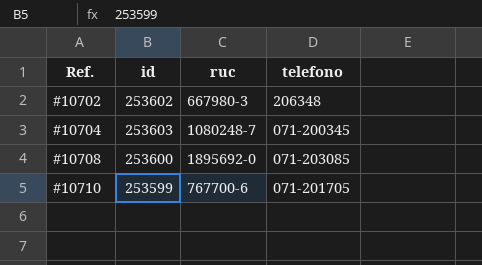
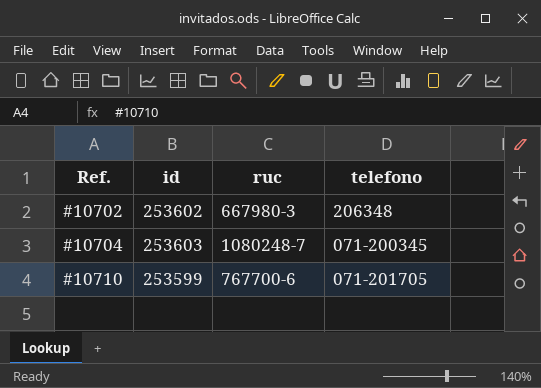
row #10708: 253600 | 1895692-0 | 071-203085 -> none

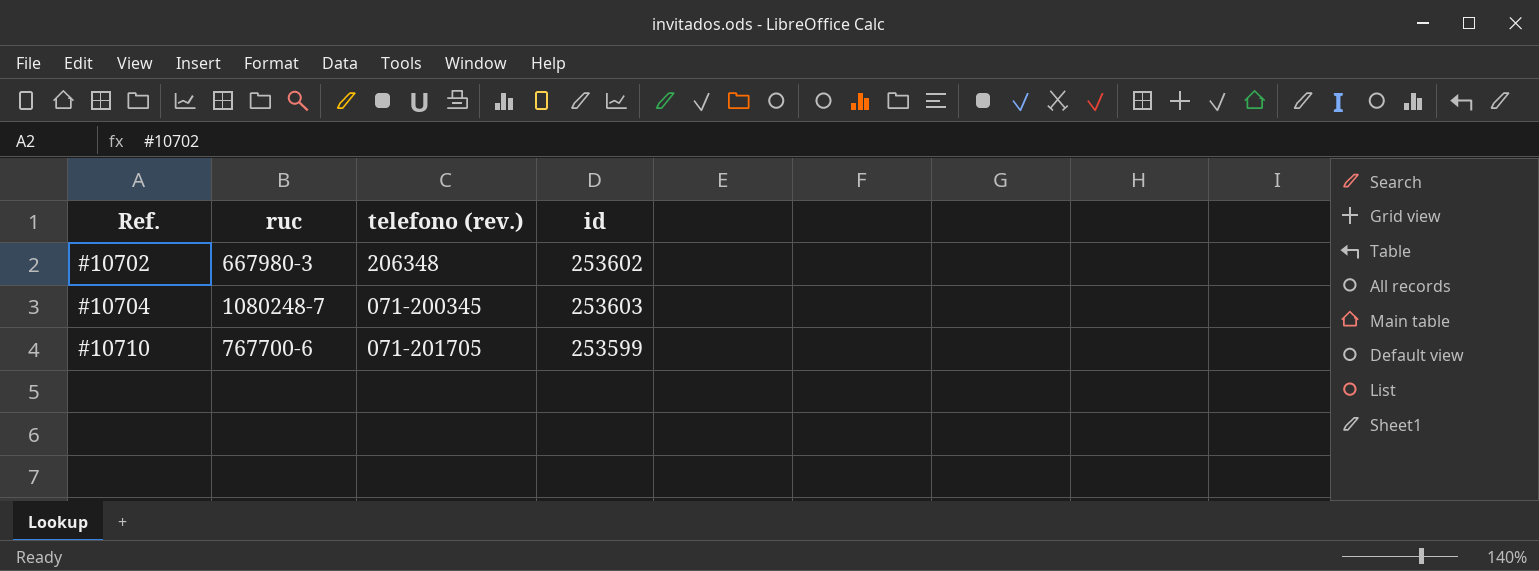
column name: telefono -> telefono (rev.)
column id | position: 2 -> 4

